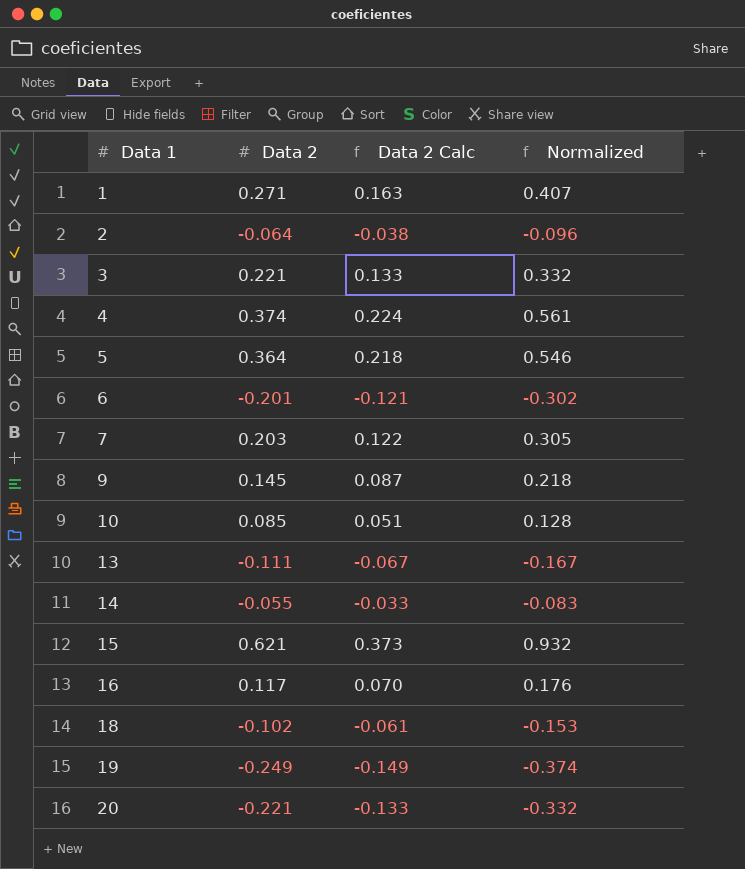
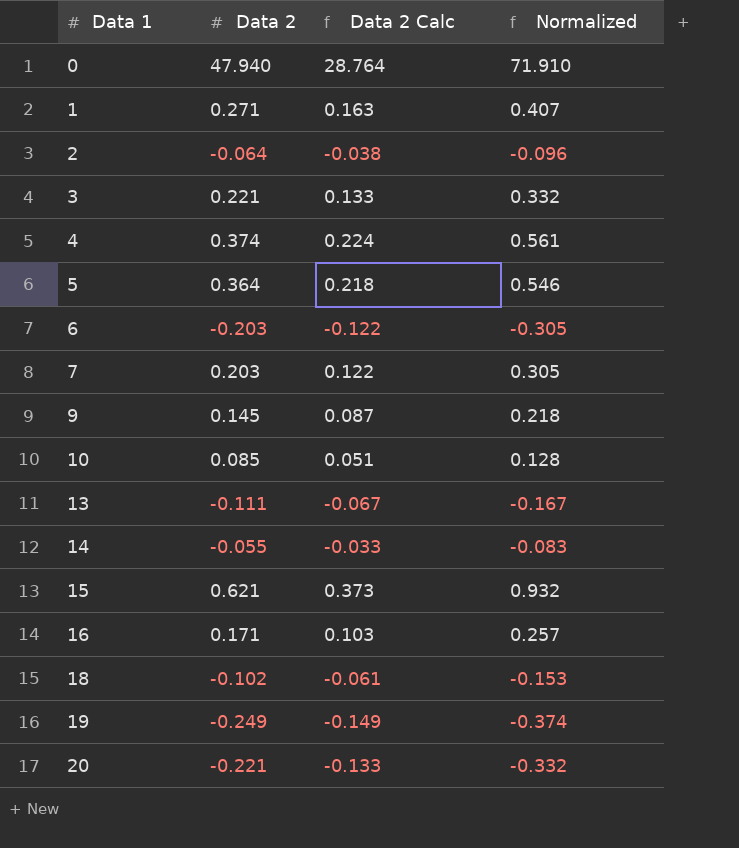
row 0: none -> 47.940 | 28.764 | 71.910
6 | Data 2: -0.201 -> -0.203
6 | Data 2 Calc: -0.121 -> -0.122
6 | Normalized: -0.302 -> -0.305
16 | Data 2: 0.117 -> 0.171
16 | Data 2 Calc: 0.070 -> 0.103
16 | Normalized: 0.176 -> 0.257

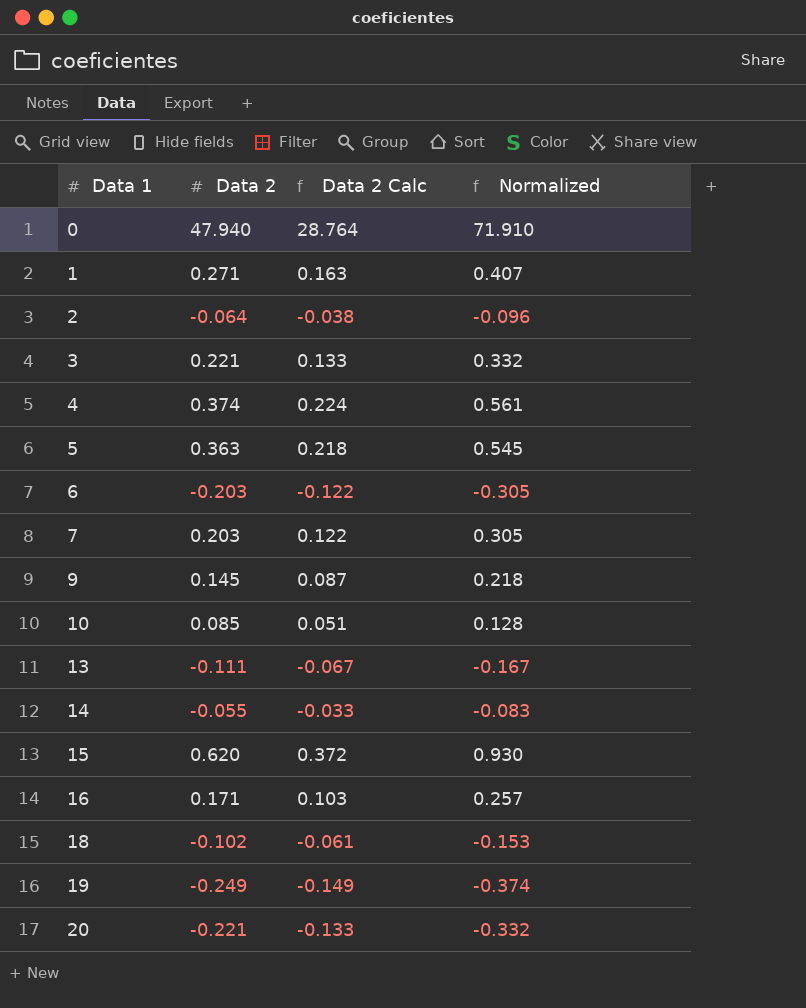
5 | Data 2: 0.364 -> 0.363
5 | Normalized: 0.546 -> 0.545
15 | Data 2: 0.621 -> 0.620
15 | Data 2 Calc: 0.373 -> 0.372
15 | Normalized: 0.932 -> 0.930

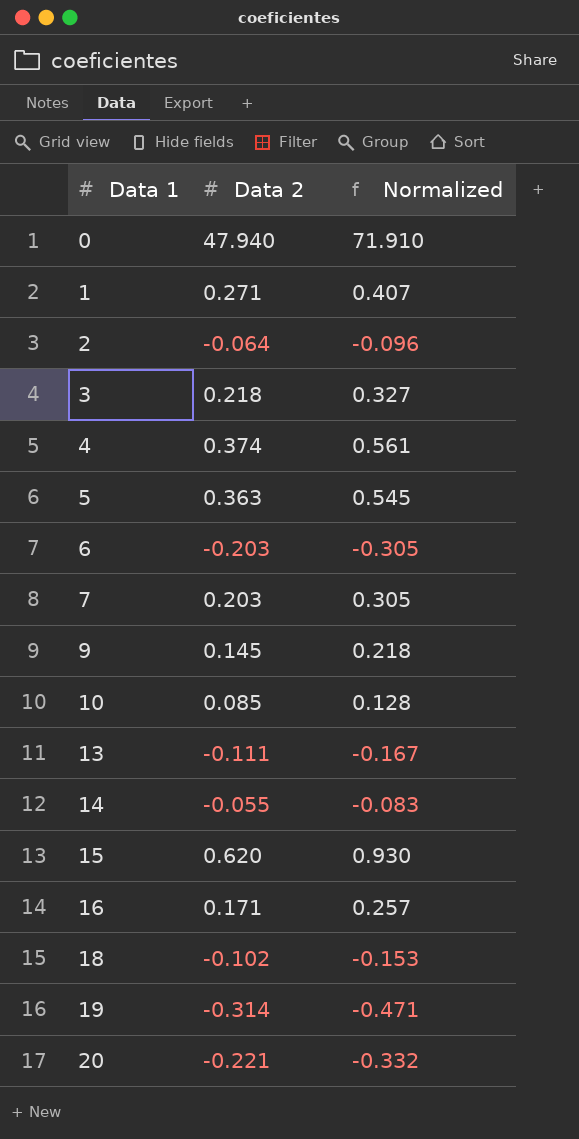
column Data 2 Calc | formula: [Data 2] * 0.6 -> none
3 | Data 2: 0.221 -> 0.218
3 | Normalized: 0.332 -> 0.327
19 | Data 2: -0.249 -> -0.314
19 | Normalized: -0.374 -> -0.471

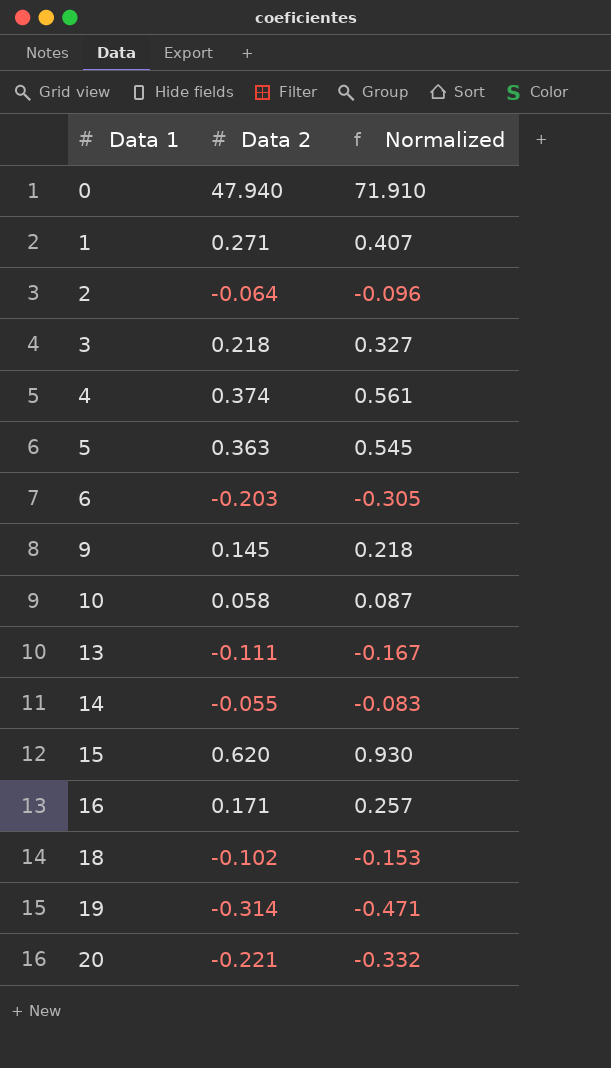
row 7: 0.203 | 0.305 -> none
10 | Data 2: 0.085 -> 0.058
10 | Normalized: 0.128 -> 0.087

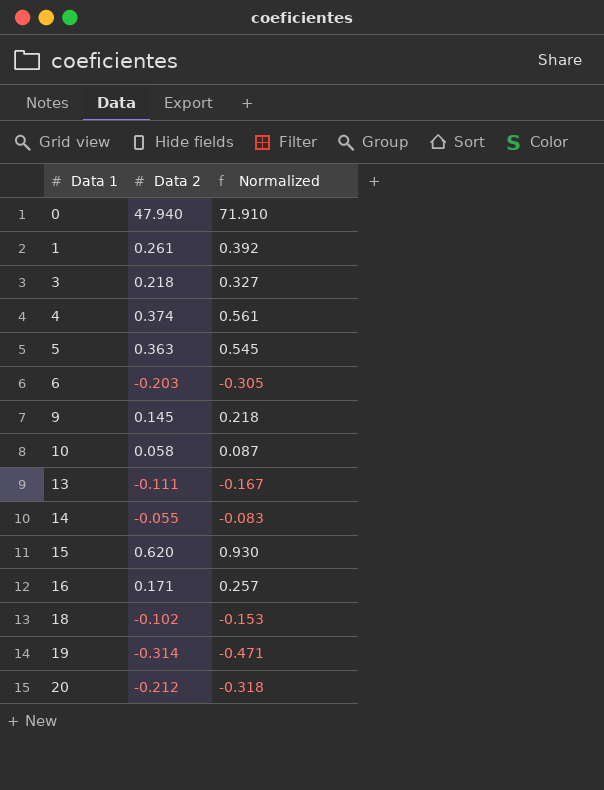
row 2: -0.064 | -0.096 -> none
1 | Data 2: 0.271 -> 0.261
1 | Normalized: 0.407 -> 0.392
20 | Data 2: -0.221 -> -0.212
20 | Normalized: -0.332 -> -0.318

